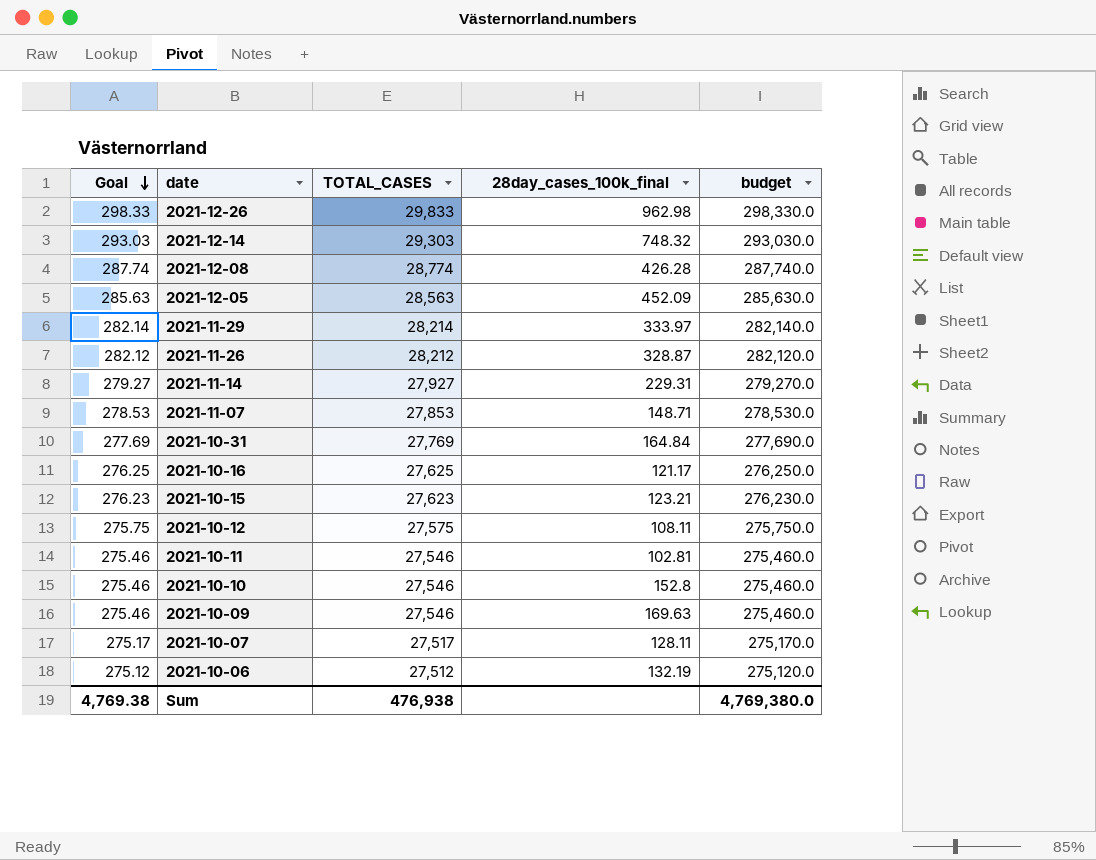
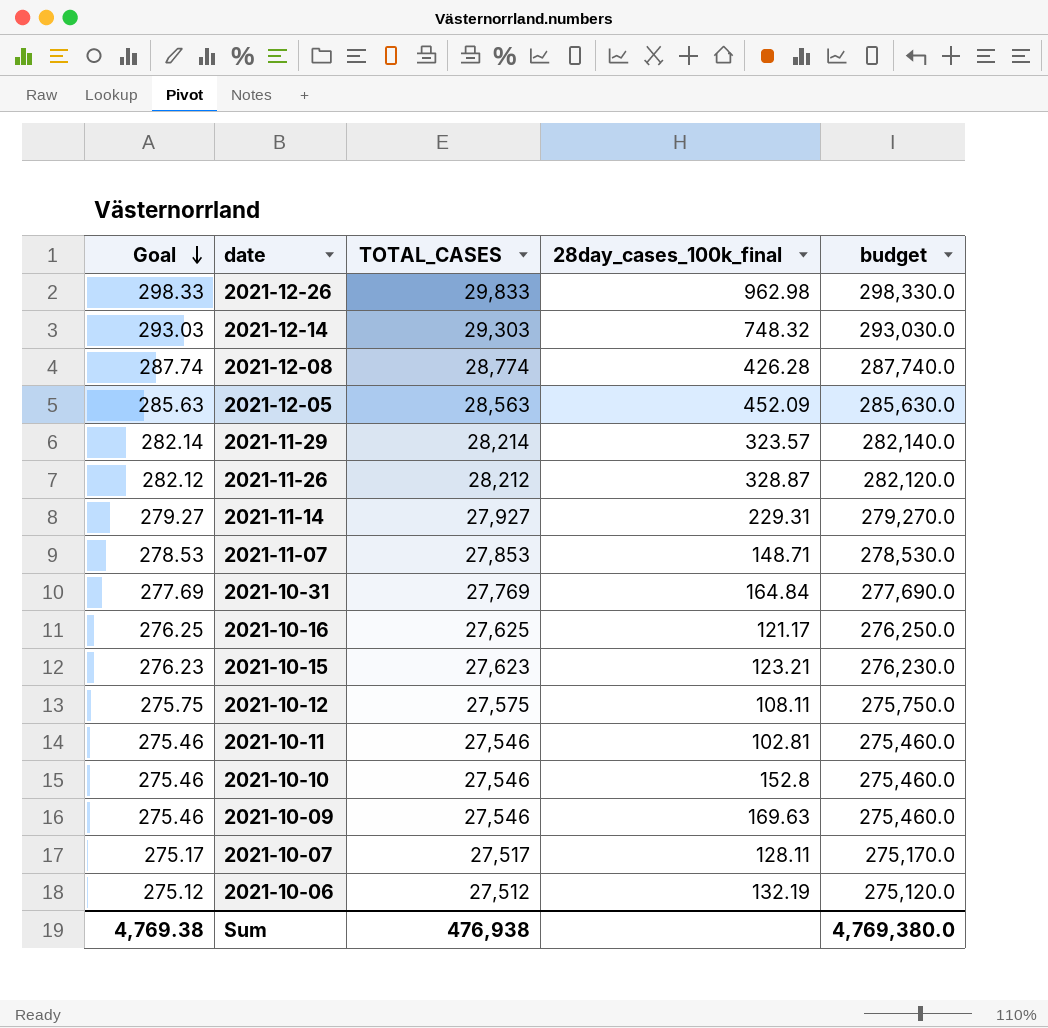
2021-11-29 | 28day_cases_100k_final: 333.97 -> 323.57

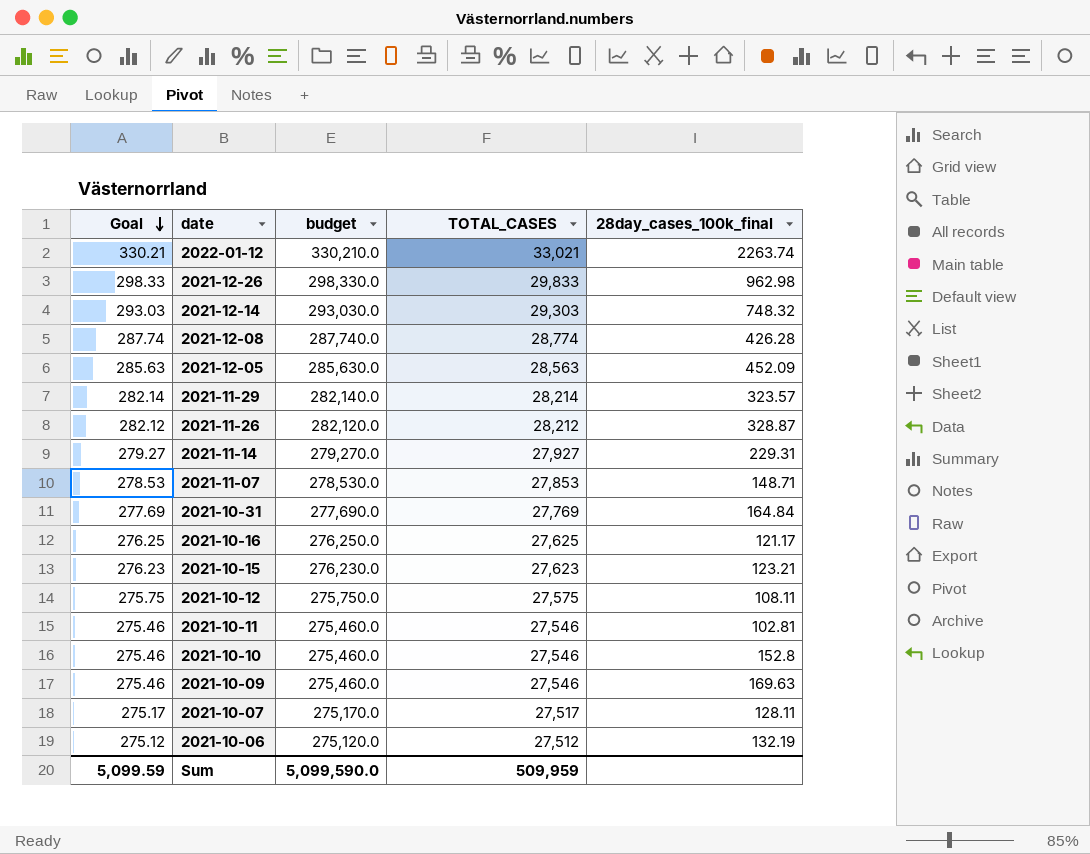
column budget | position: 5 -> 3
row 2022-01-12: none -> 330.21 | 330,210.0 | 33,021 | 2263.74
Sum | Goal: 4,769.38 -> 5,099.59
Sum | budget: 4,769,380.0 -> 5,099,590.0
Sum | TOTAL_CASES: 476,938 -> 509,959

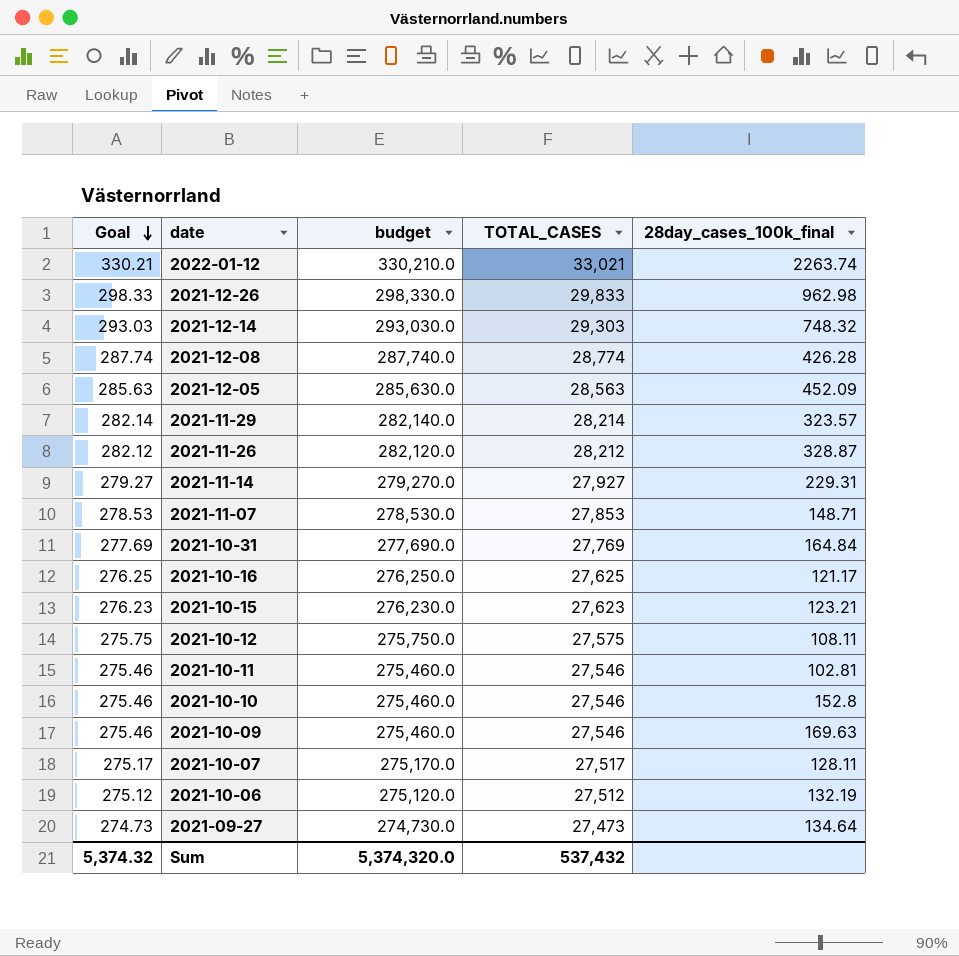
row 2021-09-27: none -> 274.73 | 274,730.0 | 27,473 | 134.64
Sum | Goal: 5,099.59 -> 5,374.32
Sum | budget: 5,099,590.0 -> 5,374,320.0
Sum | TOTAL_CASES: 509,959 -> 537,432

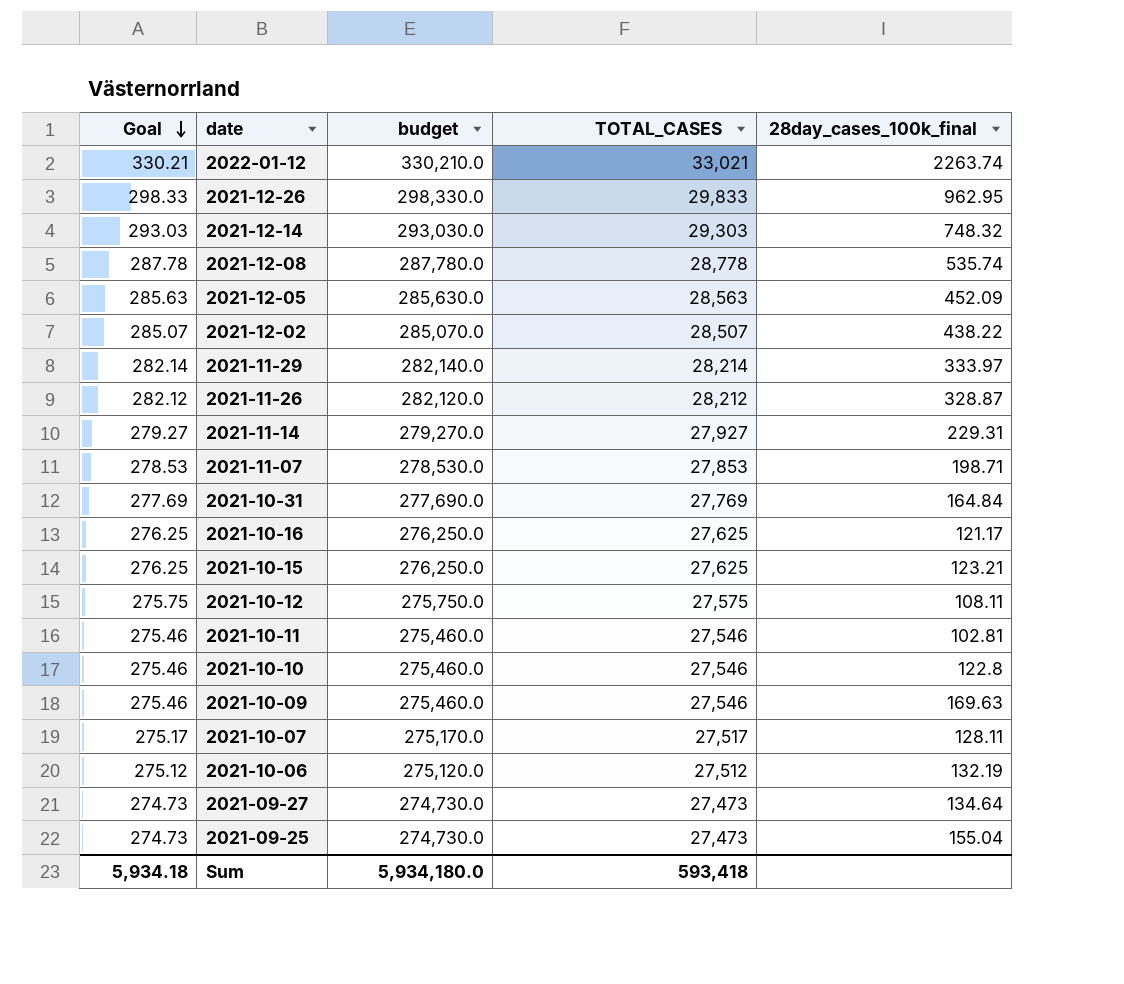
2021-12-26 | 28day_cases_100k_final: 962.98 -> 962.95
2021-12-08 | Goal: 287.74 -> 287.78
2021-12-08 | budget: 287,740.0 -> 287,780.0
2021-12-08 | TOTAL_CASES: 28,774 -> 28,778
2021-12-08 | 28day_cases_100k_final: 426.28 -> 535.74
row 2021-12-02: none -> 285.07 | 285,070.0 | 28,507 | 438.22
2021-11-29 | 28day_cases_100k_final: 323.57 -> 333.97
2021-11-07 | 28day_cases_100k_final: 148.71 -> 198.71
2021-10-15 | Goal: 276.23 -> 276.25
2021-10-15 | budget: 276,230.0 -> 276,250.0
2021-10-15 | TOTAL_CASES: 27,623 -> 27,625
2021-10-10 | 28day_cases_100k_final: 152.8 -> 122.8
row 2021-09-25: none -> 274.73 | 274,730.0 | 27,473 | 155.04
Sum | Goal: 5,374.32 -> 5,934.18
Sum | budget: 5,374,320.0 -> 5,934,180.0
Sum | TOTAL_CASES: 537,432 -> 593,418

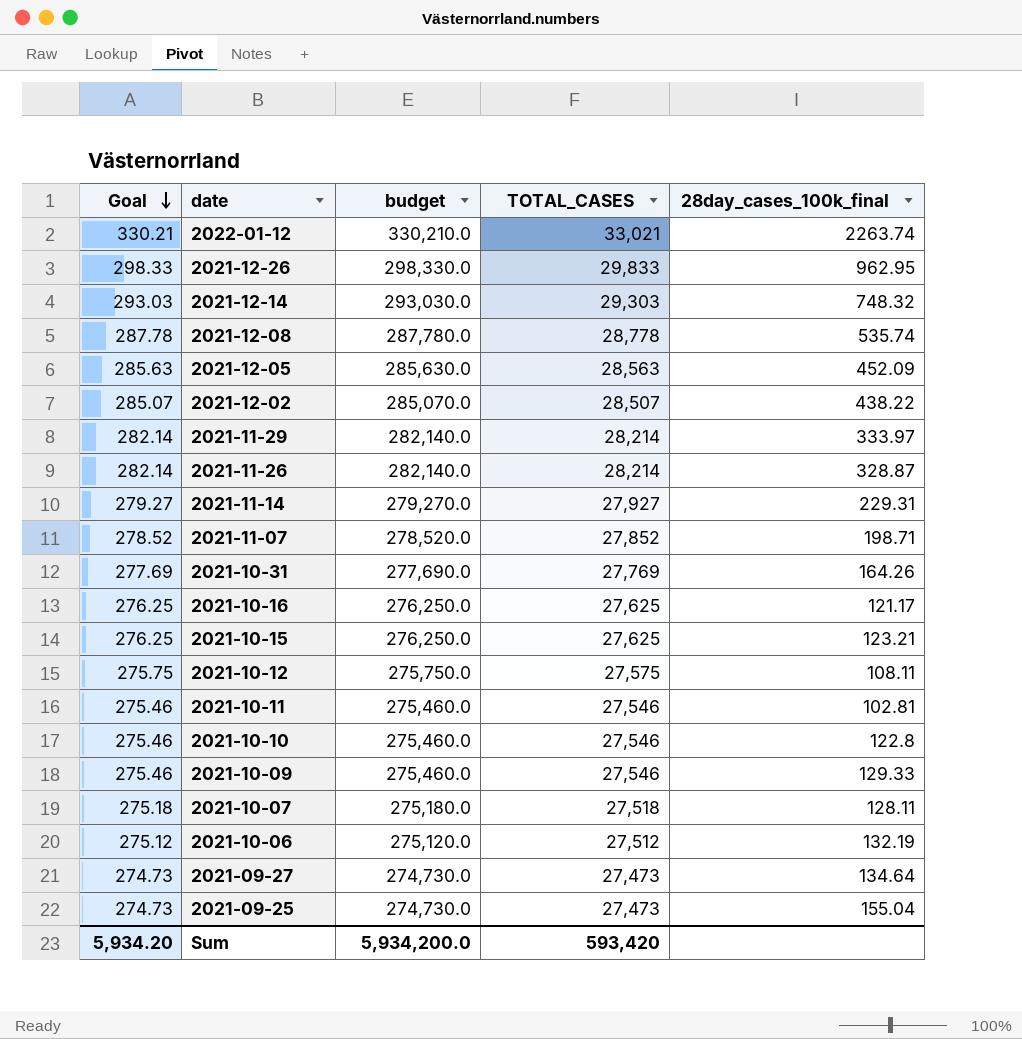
2021-11-26 | Goal: 282.12 -> 282.14
2021-11-26 | budget: 282,120.0 -> 282,140.0
2021-11-26 | TOTAL_CASES: 28,212 -> 28,214
2021-11-07 | Goal: 278.53 -> 278.52
2021-11-07 | budget: 278,530.0 -> 278,520.0
2021-11-07 | TOTAL_CASES: 27,853 -> 27,852
2021-10-31 | 28day_cases_100k_final: 164.84 -> 164.26
2021-10-09 | 28day_cases_100k_final: 169.63 -> 129.33
2021-10-07 | Goal: 275.17 -> 275.18
2021-10-07 | budget: 275,170.0 -> 275,180.0
2021-10-07 | TOTAL_CASES: 27,517 -> 27,518
Sum | Goal: 5,934.18 -> 5,934.20
Sum | budget: 5,934,180.0 -> 5,934,200.0
Sum | TOTAL_CASES: 593,418 -> 593,420

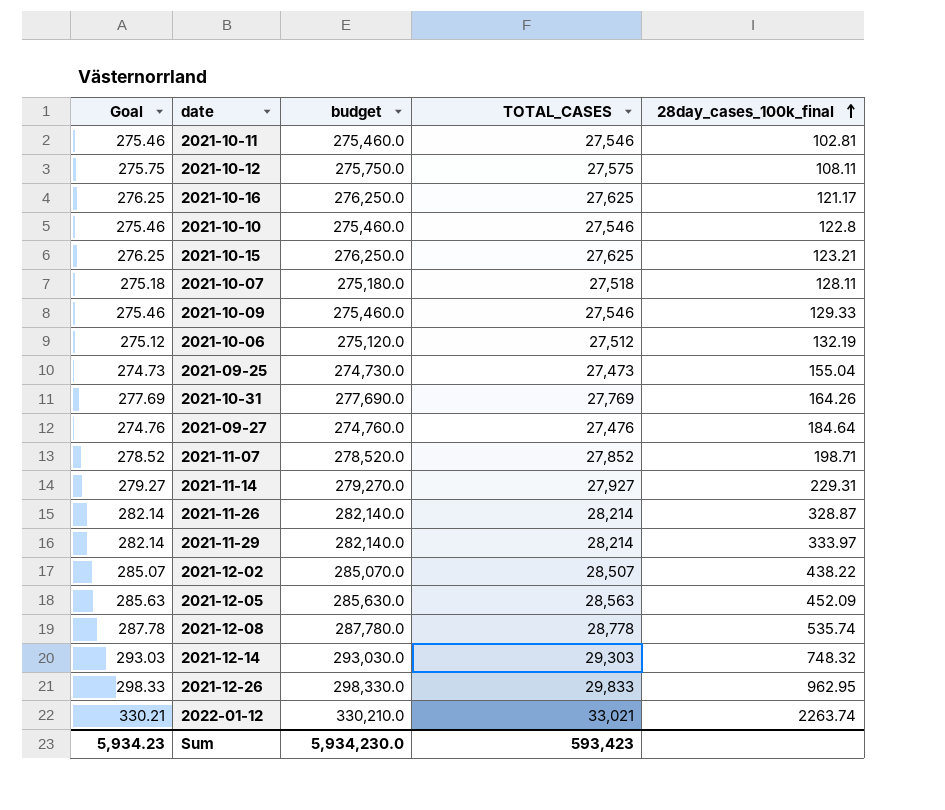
row order: Goal descending -> 28day_cases_100k_final ascending
2021-09-27 | Goal: 274.73 -> 274.76
2021-09-27 | budget: 274,730.0 -> 274,760.0
2021-09-27 | TOTAL_CASES: 27,473 -> 27,476
2021-09-27 | 28day_cases_100k_final: 134.64 -> 184.64
Sum | Goal: 5,934.20 -> 5,934.23
Sum | budget: 5,934,200.0 -> 5,934,230.0
Sum | TOTAL_CASES: 593,420 -> 593,423

